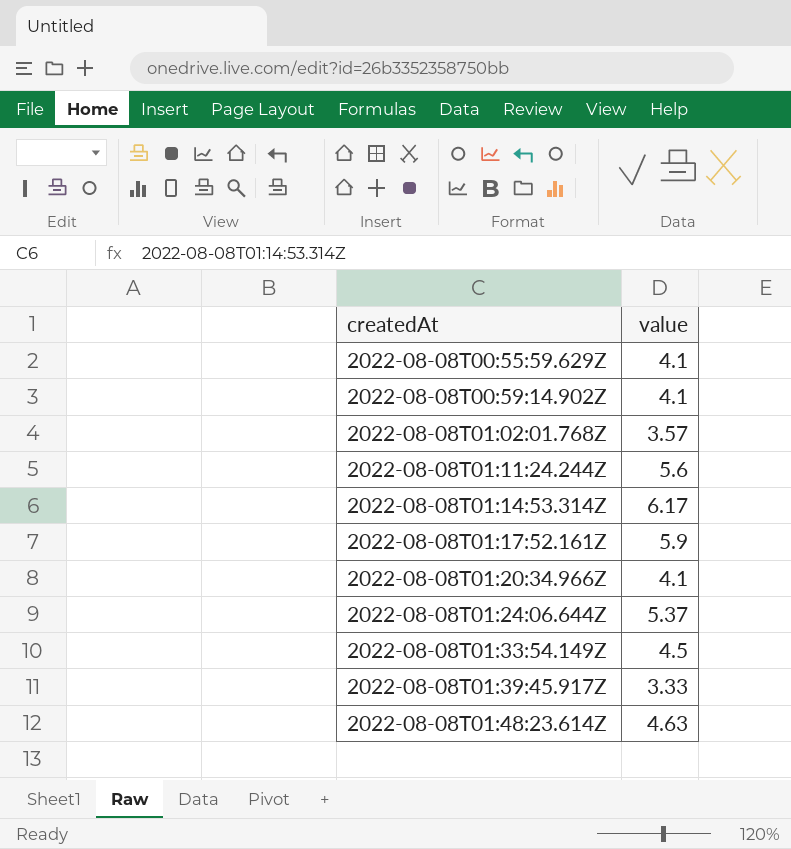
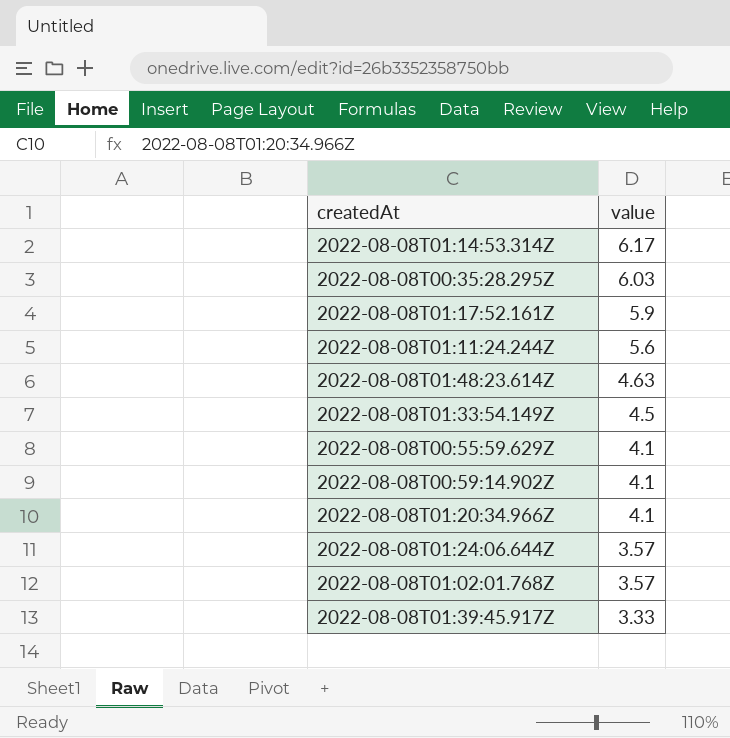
row order: createdAt ascending -> value descending
row 2022-08-08T00:35:28.295Z: none -> 6.03
2022-08-08T01:24:06.644Z | value: 5.37 -> 3.57

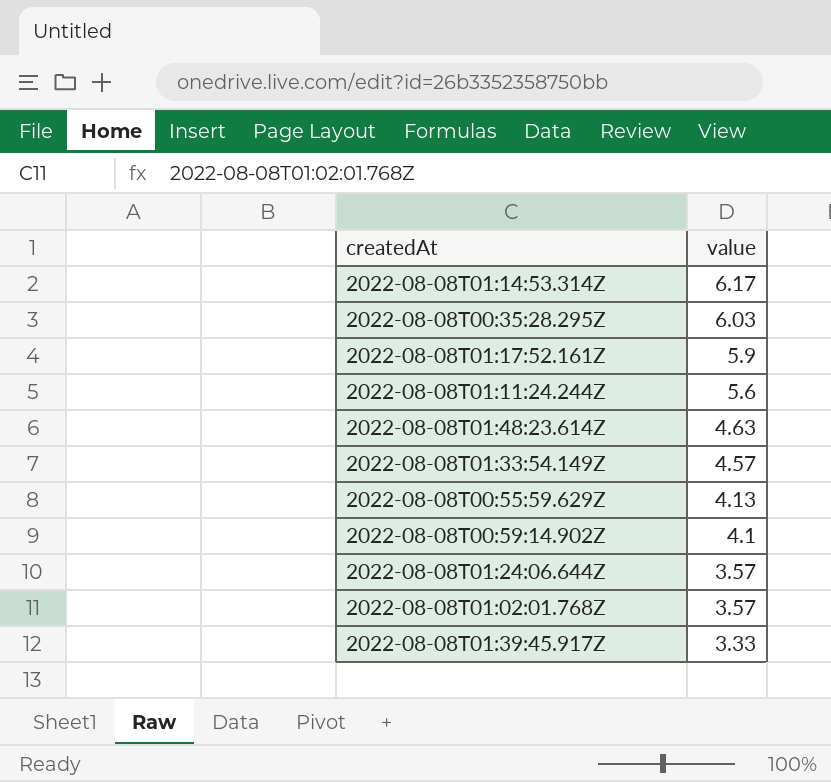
row 2022-08-08T01:20:34.966Z: 4.1 -> none
2022-08-08T01:33:54.149Z | value: 4.5 -> 4.57
2022-08-08T00:55:59.629Z | value: 4.1 -> 4.13

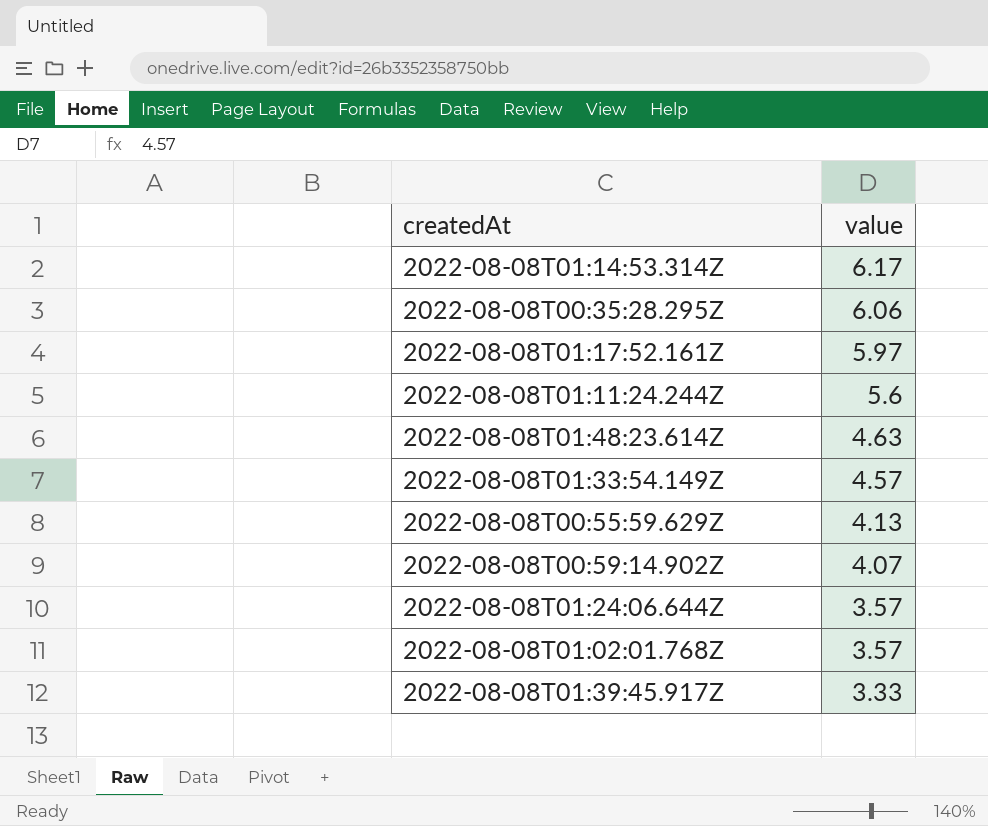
2022-08-08T00:35:28.295Z | value: 6.03 -> 6.06
2022-08-08T01:17:52.161Z | value: 5.9 -> 5.97
2022-08-08T00:59:14.902Z | value: 4.1 -> 4.07

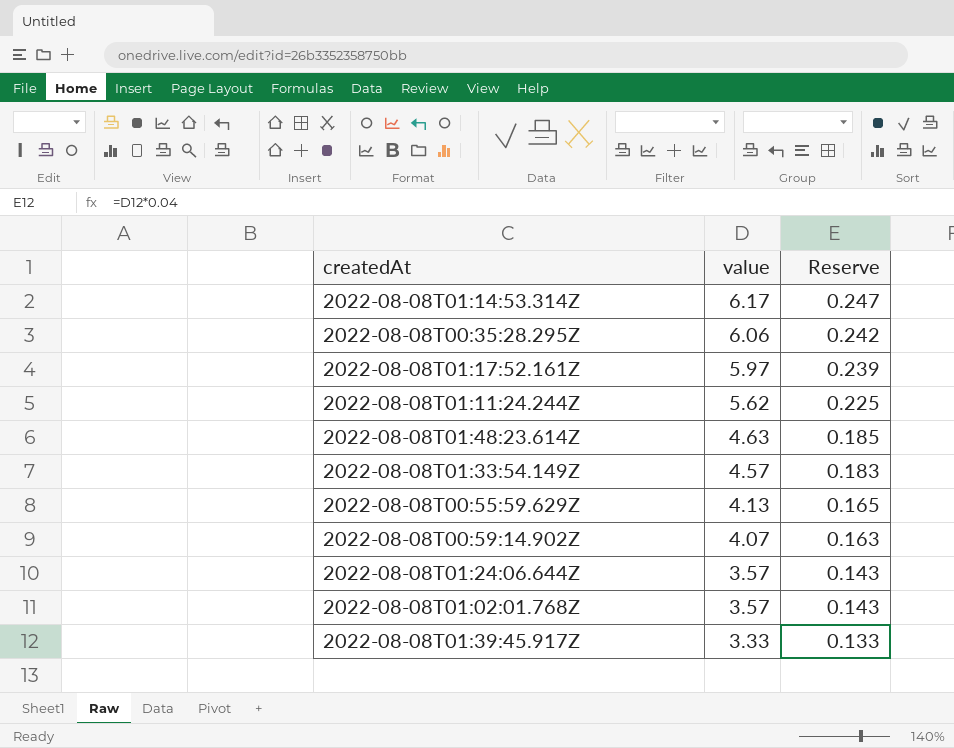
column Reserve | formula: none -> [value] * 0.04
2022-08-08T01:11:24.244Z | value: 5.6 -> 5.62

